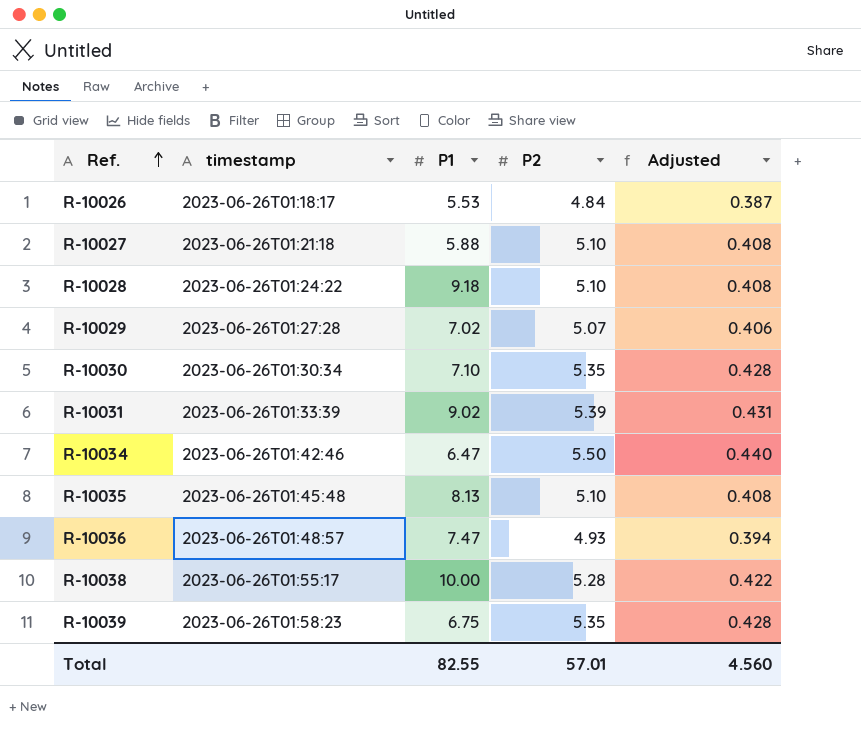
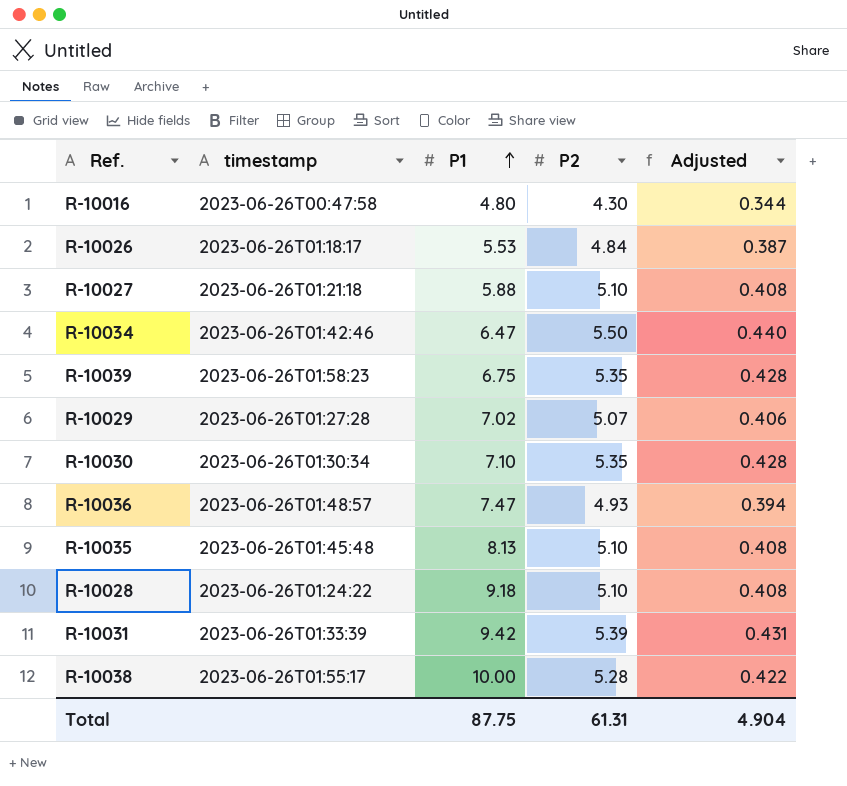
row order: Ref. ascending -> P1 ascending
row R-10016: none -> 2023-06-26T00:47:58 | 4.80 | 4.30 | 0.344
R-10031 | P1: 9.02 -> 9.42
Total | P1: 82.55 -> 87.75
Total | P2: 57.01 -> 61.31
Total | Adjusted: 4.560 -> 4.904

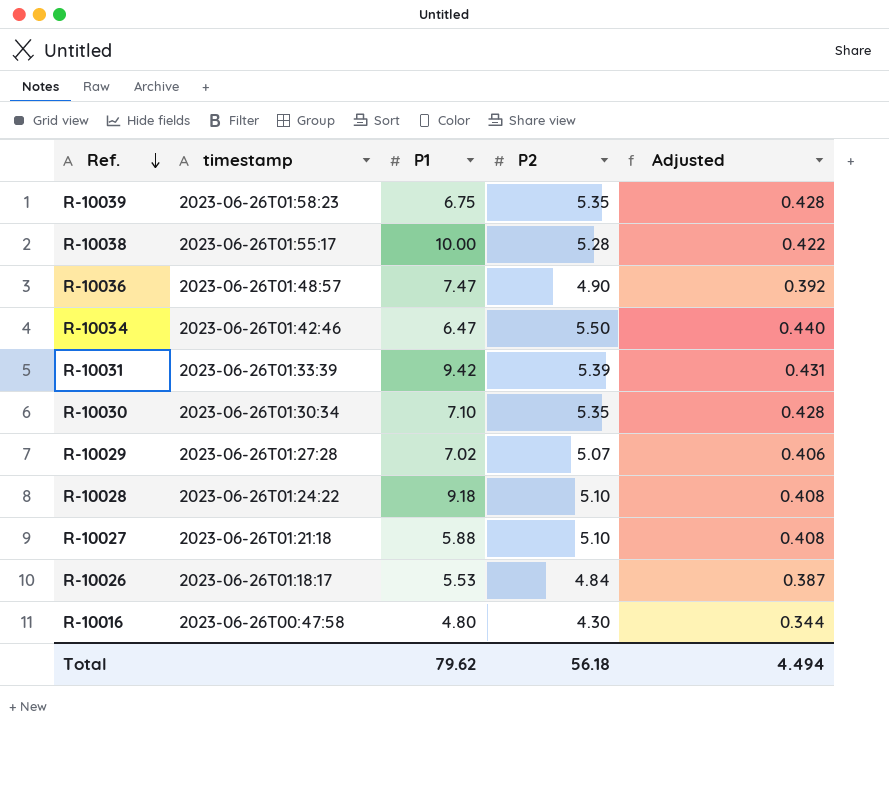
row order: P1 ascending -> Ref. descending
row R-10035: 2023-06-26T01:45:48 | 8.13 | 5.10 | 0.408 -> none
R-10036 | P2: 4.93 -> 4.90
R-10036 | Adjusted: 0.394 -> 0.392
Total | P1: 87.75 -> 79.62
Total | P2: 61.31 -> 56.18
Total | Adjusted: 4.904 -> 4.494

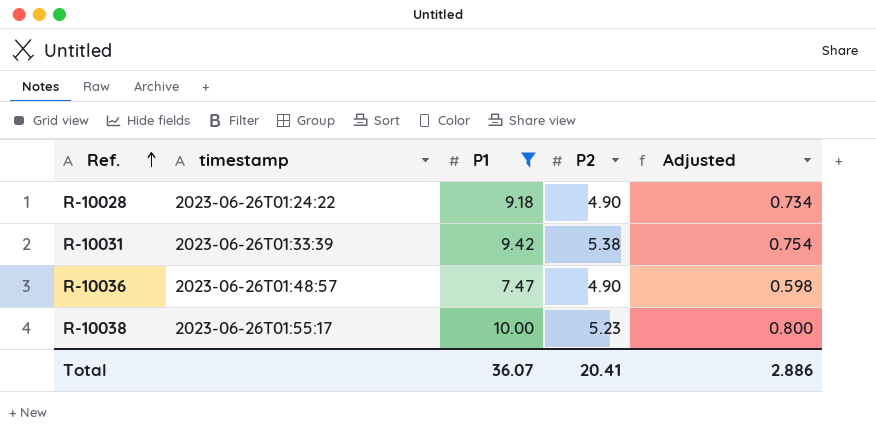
filter: none -> P1 >= 7.47
row order: Ref. descending -> Ref. ascending
column Adjusted | formula: [P2] * 0.08 -> [P1] * 0.08
R-10028 | P2: 5.10 -> 4.90
R-10031 | P2: 5.39 -> 5.38
R-10038 | P2: 5.28 -> 5.23
Total | P1: 79.62 -> 36.07
Total | P2: 56.18 -> 20.41
Total | Adjusted: 4.494 -> 2.886

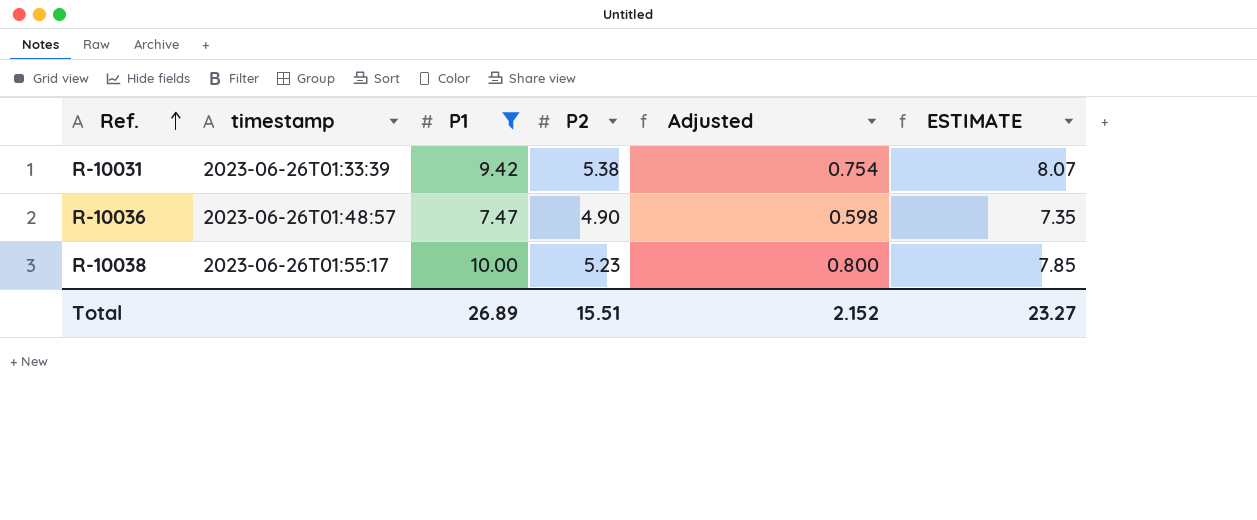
column ESTIMATE | formula: none -> [P2] * 1.5
row R-10028: 2023-06-26T01:24:22 | 9.18 | 4.90 | 0.734 -> none
Total | P1: 36.07 -> 26.89
Total | P2: 20.41 -> 15.51
Total | Adjusted: 2.886 -> 2.152

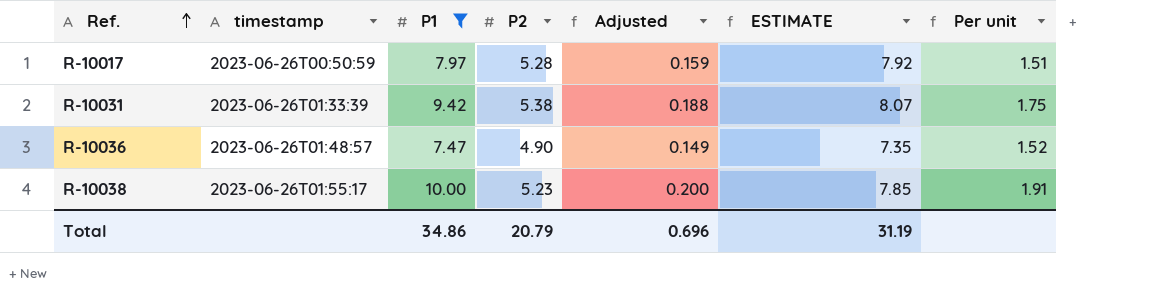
column Adjusted | formula: [P1] * 0.08 -> [P1] * 0.02
column Per unit | formula: none -> [P1] / [P2]
row R-10017: none -> 2023-06-26T00:50:59 | 7.97 | 5.28 | 0.159 | 7.92 | 1.51
Total | P1: 26.89 -> 34.86
Total | P2: 15.51 -> 20.79
Total | Adjusted: 2.152 -> 0.696
Total | ESTIMATE: 23.27 -> 31.19

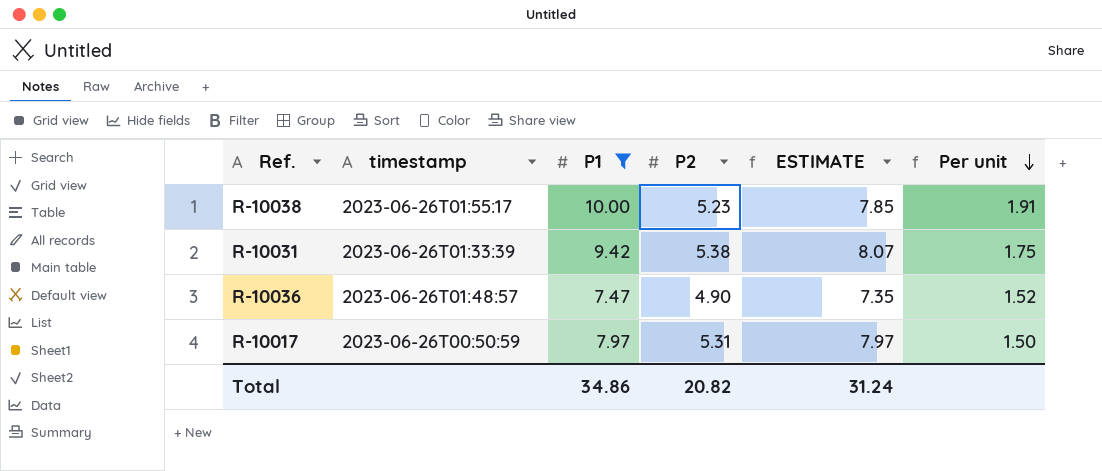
row order: Ref. ascending -> Per unit descending
column Adjusted | formula: [P1] * 0.02 -> none
R-10017 | P2: 5.28 -> 5.31
R-10017 | ESTIMATE: 7.92 -> 7.97
R-10017 | Per unit: 1.51 -> 1.50
Total | P2: 20.79 -> 20.82
Total | ESTIMATE: 31.19 -> 31.24

